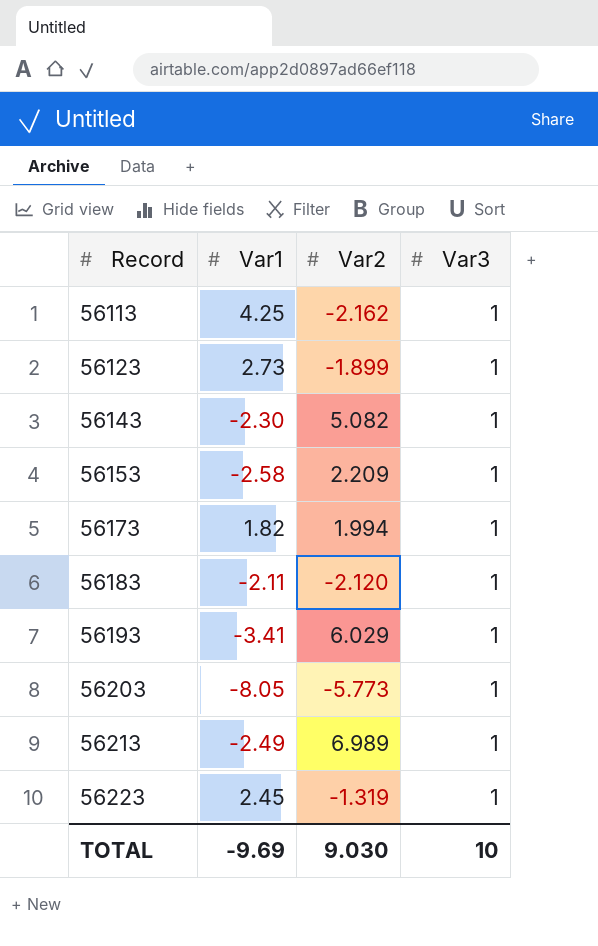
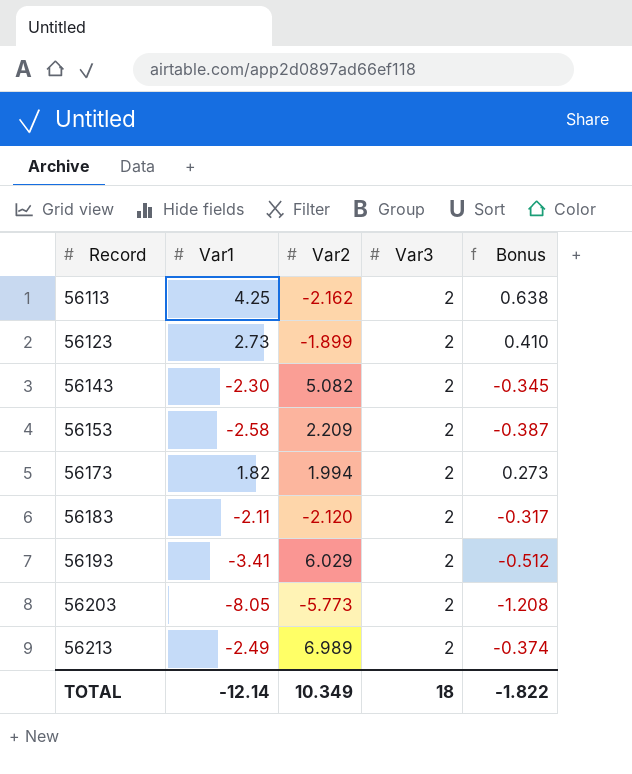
column Bonus | formula: none -> [Var1] * 0.15
row 56223: 2.45 | -1.319 | 1 -> none
56113 | Var3: 1 -> 2
56123 | Var3: 1 -> 2
56143 | Var3: 1 -> 2
56153 | Var3: 1 -> 2
56173 | Var3: 1 -> 2
56183 | Var3: 1 -> 2
56193 | Var3: 1 -> 2
56203 | Var3: 1 -> 2
56213 | Var3: 1 -> 2
TOTAL | Var1: -9.69 -> -12.14
TOTAL | Var2: 9.030 -> 10.349
TOTAL | Var3: 10 -> 18

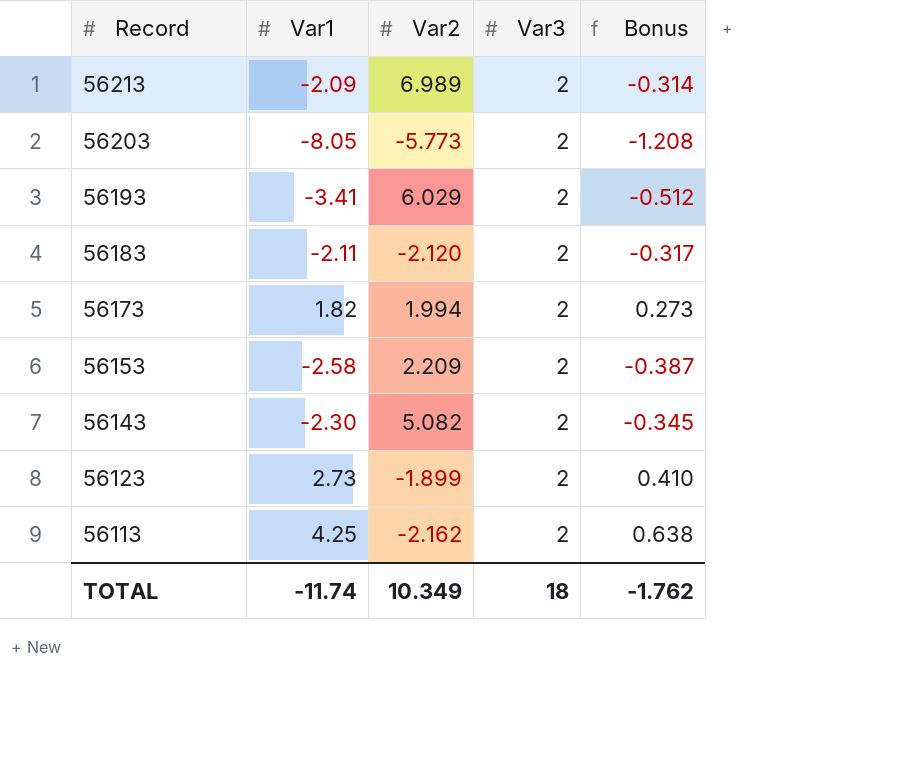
row order: Record ascending -> Record descending
56213 | Var1: -2.49 -> -2.09
56213 | Bonus: -0.374 -> -0.314
TOTAL | Var1: -12.14 -> -11.74
TOTAL | Bonus: -1.822 -> -1.762

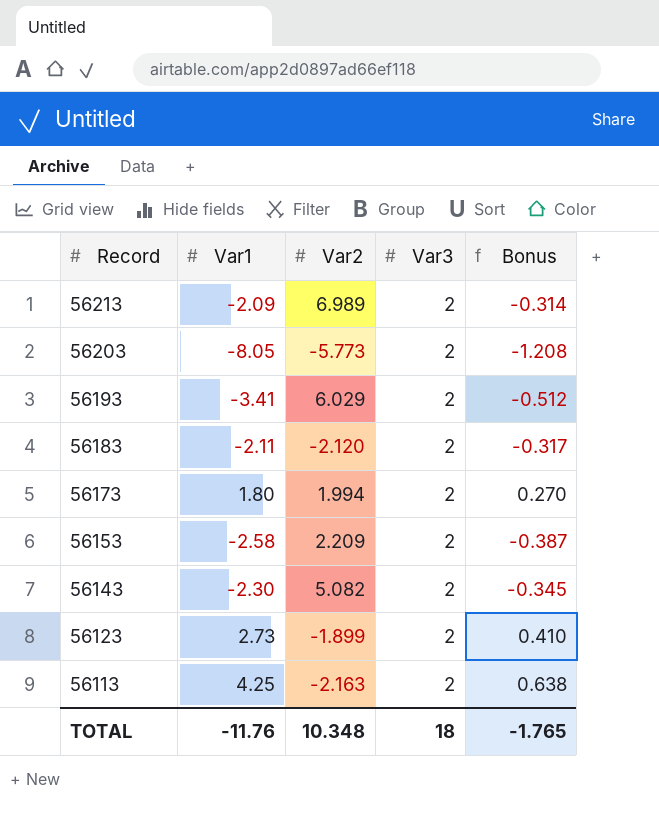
56173 | Var1: 1.82 -> 1.80
56173 | Bonus: 0.273 -> 0.270
56113 | Var2: -2.162 -> -2.163
TOTAL | Var1: -11.74 -> -11.76
TOTAL | Var2: 10.349 -> 10.348
TOTAL | Bonus: -1.762 -> -1.765

